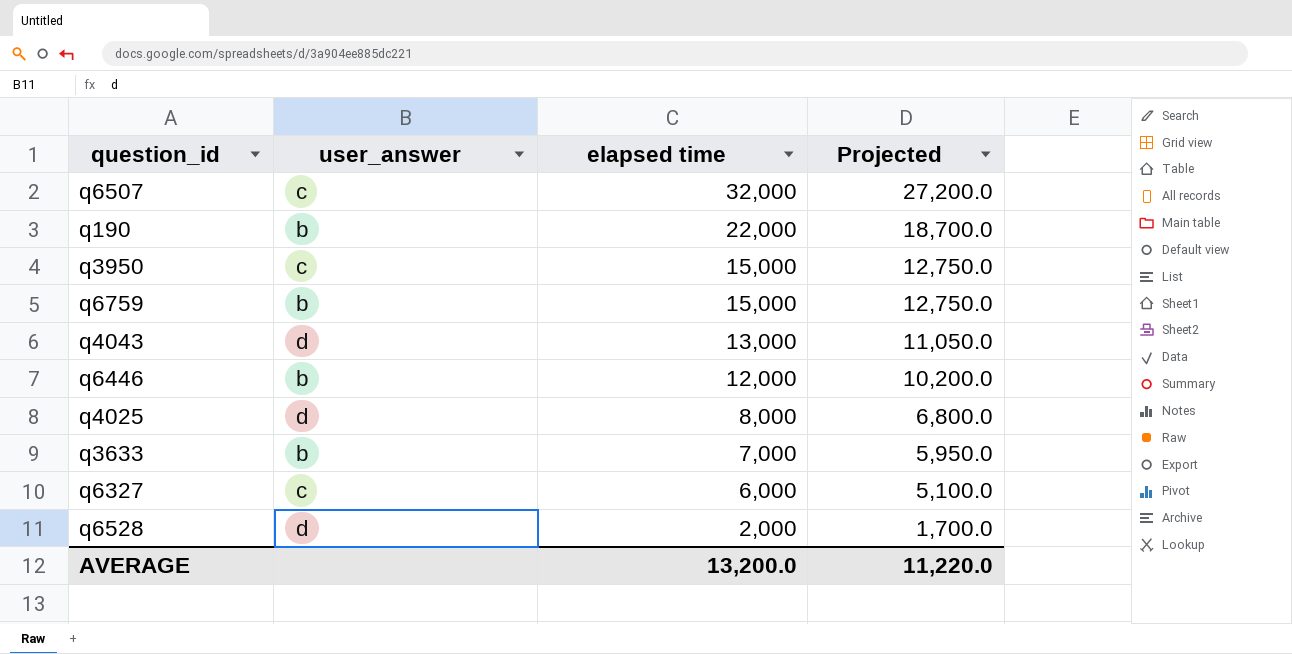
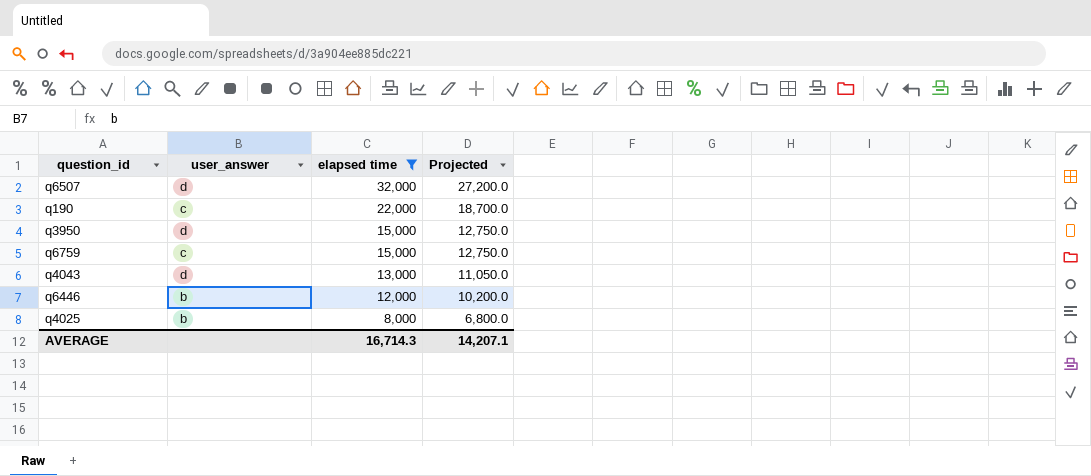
filter: none -> elapsed time >= 8,000
q6507 | user_answer: c -> d
q190 | user_answer: b -> c
q3950 | user_answer: c -> d
q6759 | user_answer: b -> c
q4025 | user_answer: d -> b
AVERAGE | elapsed time: 13,200.0 -> 16,714.3
AVERAGE | Projected: 11,220.0 -> 14,207.1

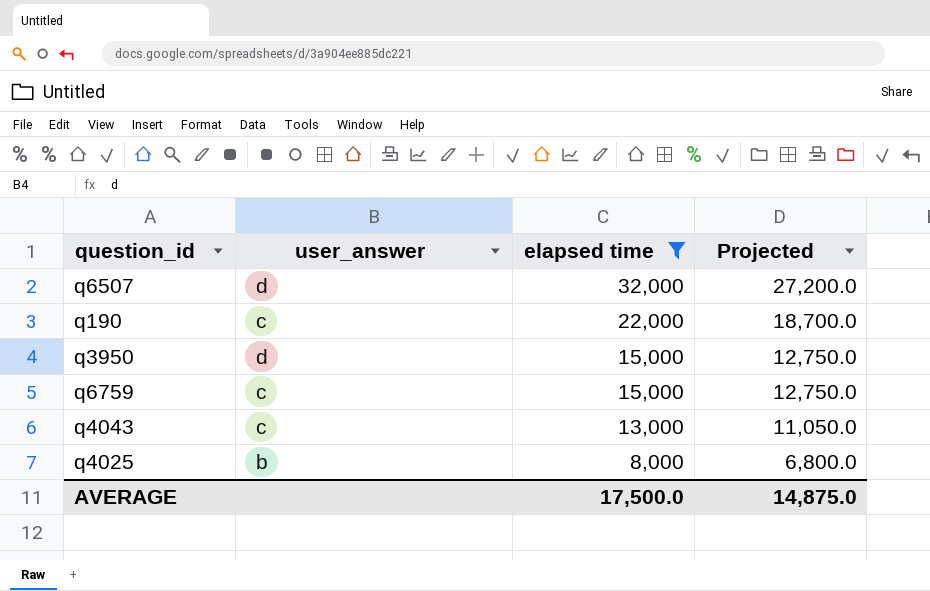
row q6446: b | 12,000 | 10,200.0 -> none
q4043 | user_answer: d -> c
AVERAGE | elapsed time: 16,714.3 -> 17,500.0
AVERAGE | Projected: 14,207.1 -> 14,875.0

